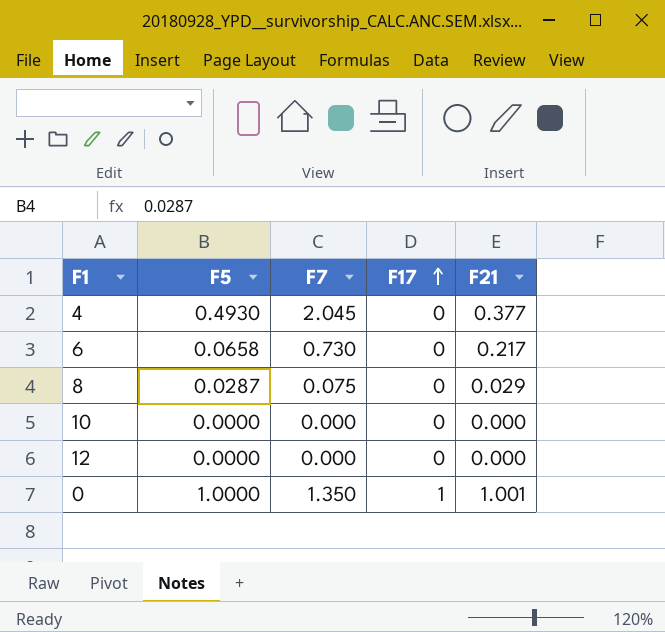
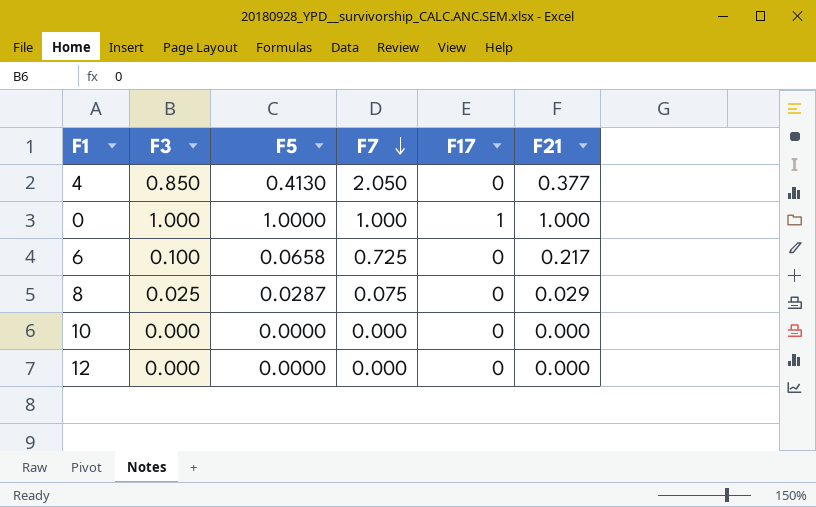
row order: F17 ascending -> F7 descending
column F3 | position: none -> 2
4 | F5: 0.4930 -> 0.4130
4 | F7: 2.045 -> 2.050
0 | F7: 1.350 -> 1.000
0 | F21: 1.001 -> 1.000
6 | F7: 0.730 -> 0.725

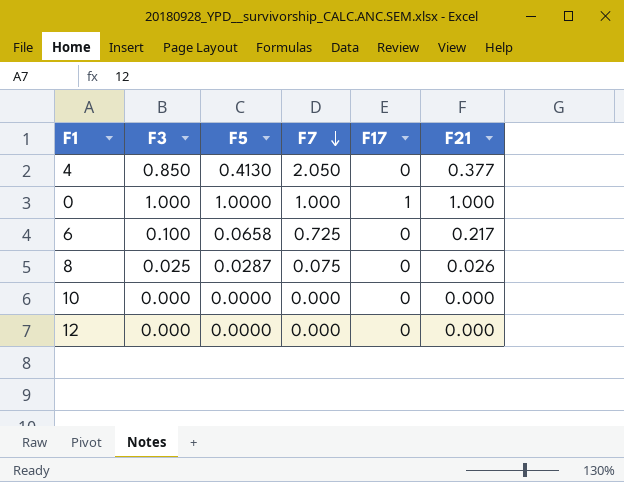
8 | F21: 0.029 -> 0.026

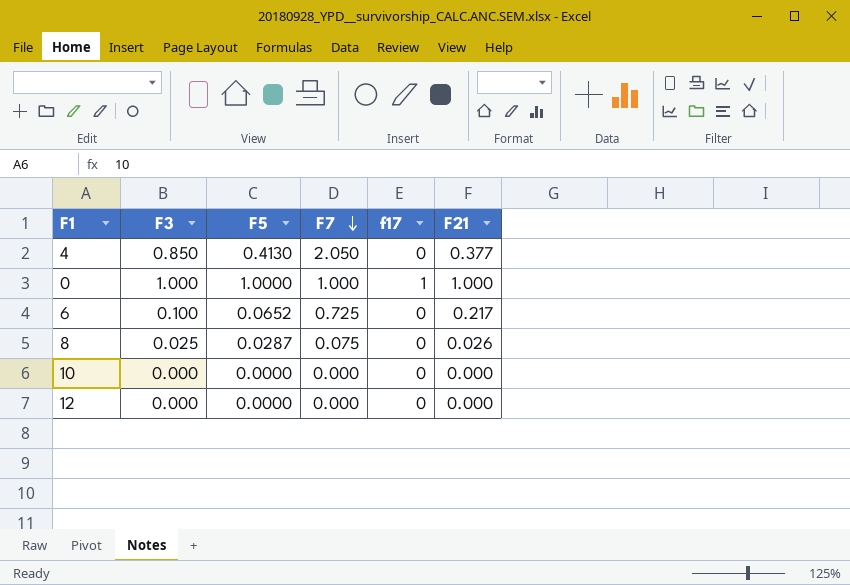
column name: F17 -> f17
6 | F5: 0.0658 -> 0.0652

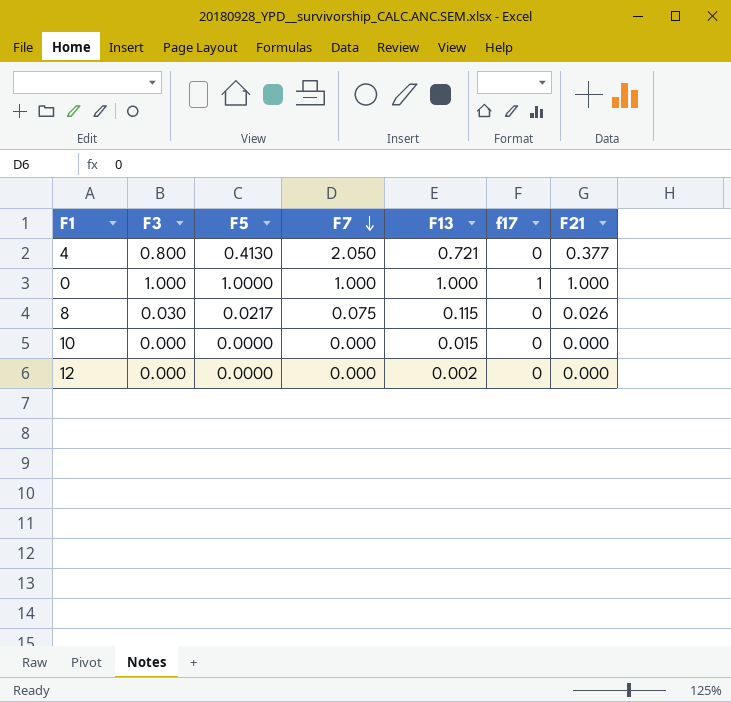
column F13 | position: none -> 5
row 6: 0.100 | 0.0652 | 0.725 | 0 | 0.217 -> none
4 | F3: 0.850 -> 0.800
8 | F3: 0.025 -> 0.030
8 | F5: 0.0287 -> 0.0217

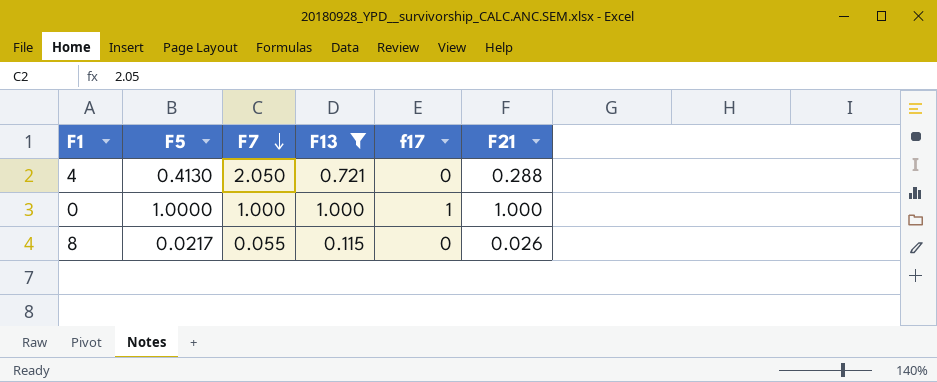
filter: none -> F13 >= 0.115
column F3 | position: 2 -> none
4 | F21: 0.377 -> 0.288
8 | F7: 0.075 -> 0.055

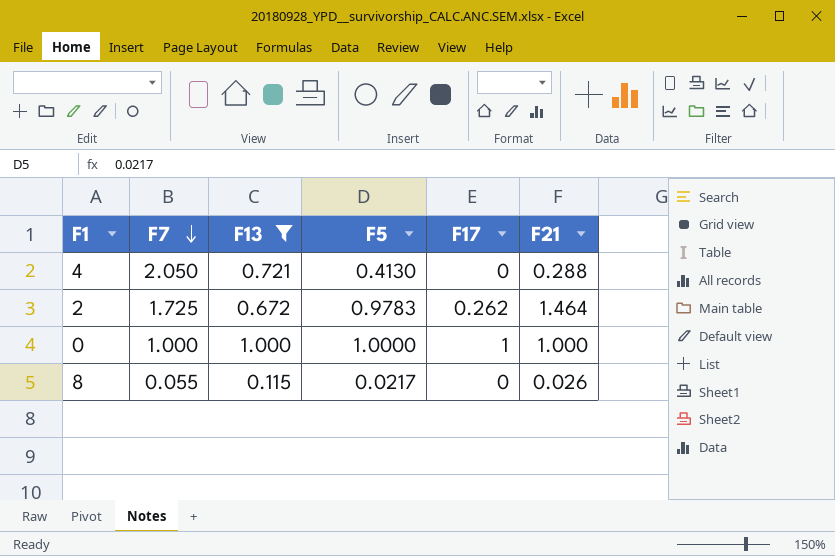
column F5 | position: 2 -> 4
column name: f17 -> F17
row 2: none -> 1.725 | 0.672 | 0.9783 | 0.262 | 1.464

